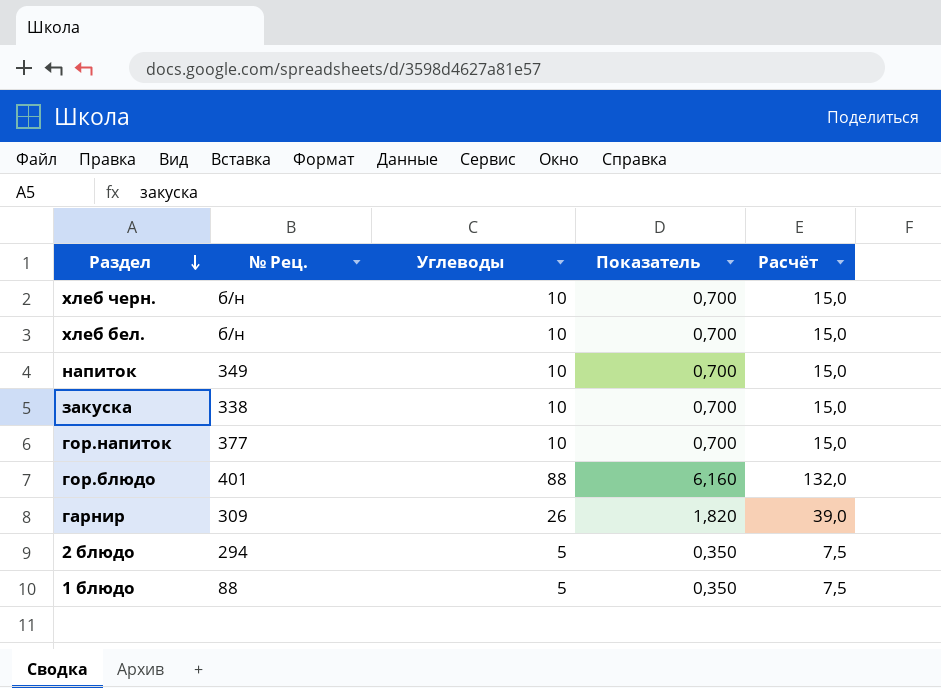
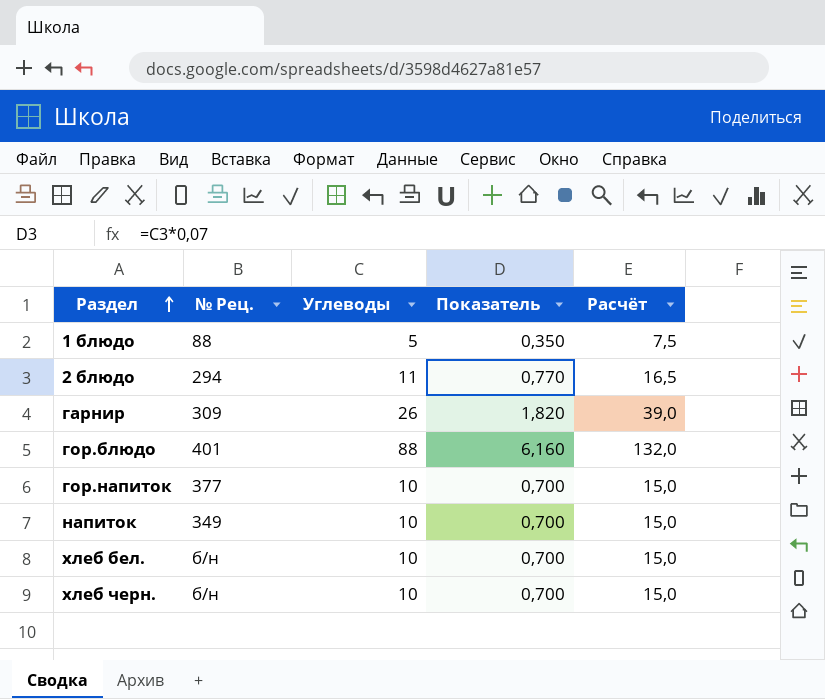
row order: Раздел descending -> Раздел ascending
row закуска: 338 | 10 | 0,700 | 15,0 -> none
2 блюдо | Углеводы: 5 -> 11
2 блюдо | Показатель: 0,350 -> 0,770
2 блюдо | Расчёт: 7,5 -> 16,5

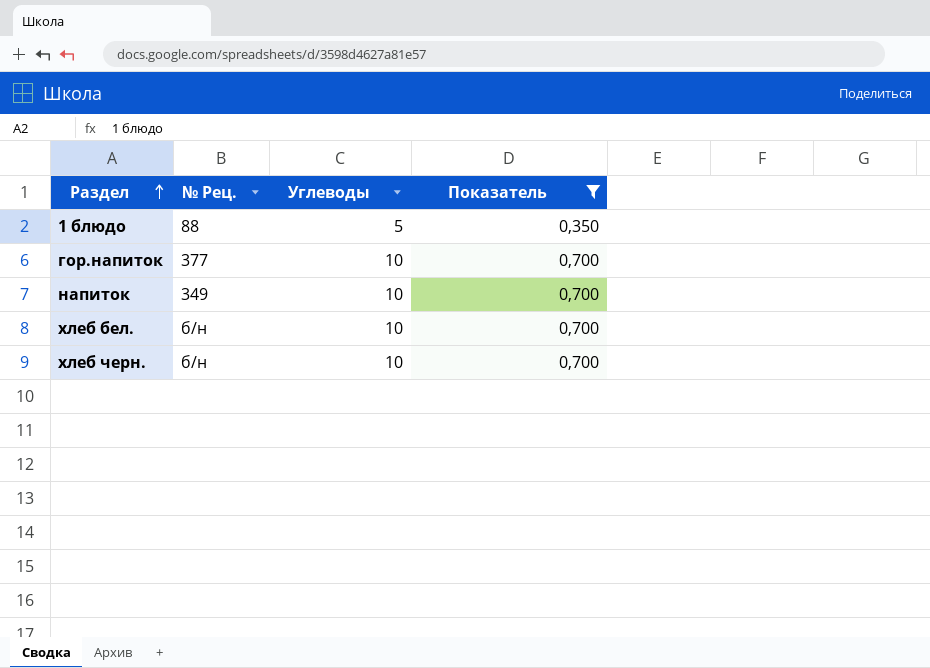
filter: none -> Показатель <= 0,700
column Расчёт | formula: [Углеводы] * 1,5 -> none

